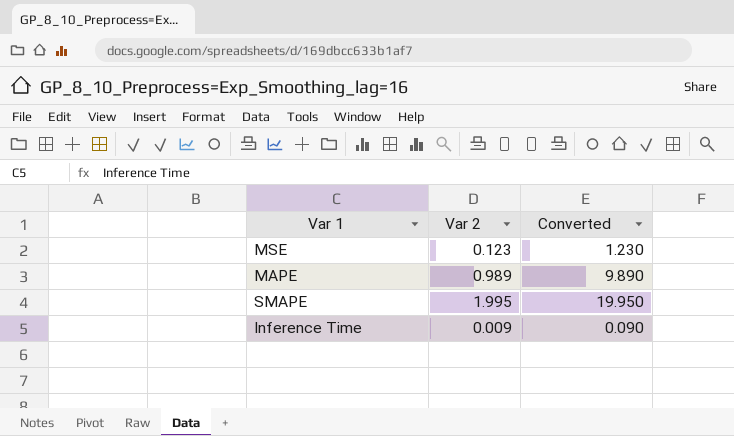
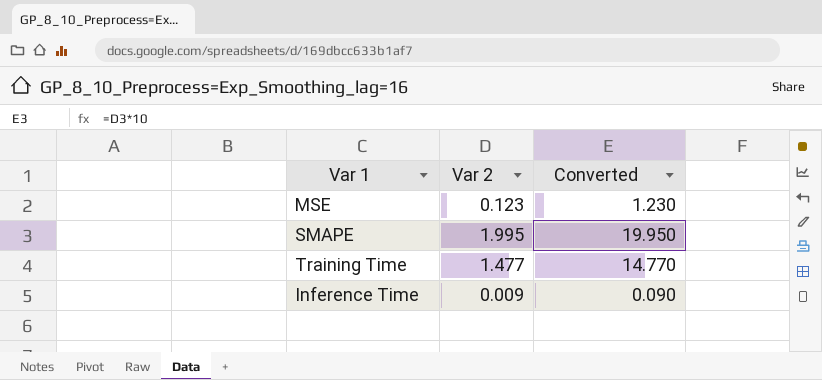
row MAPE: 0.989 | 9.890 -> none
row Training Time: none -> 1.477 | 14.770

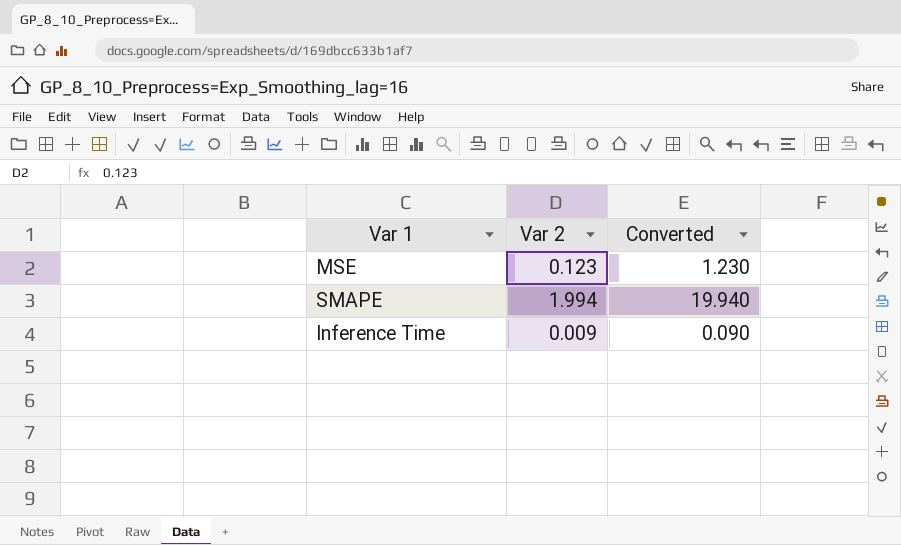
row Training Time: 1.477 | 14.770 -> none
SMAPE | Var 2: 1.995 -> 1.994
SMAPE | Converted: 19.950 -> 19.940

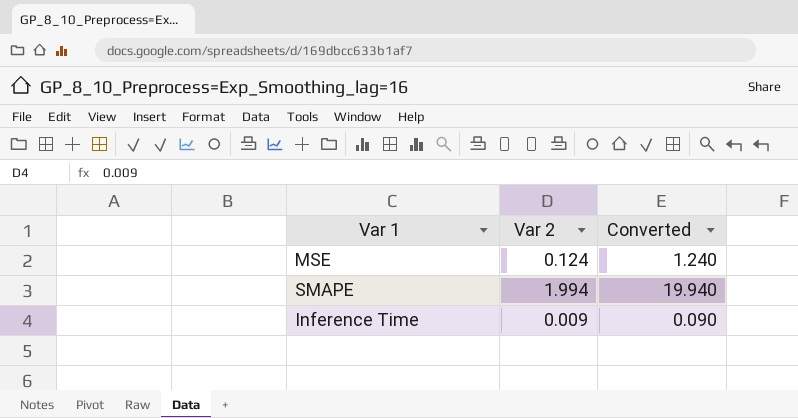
MSE | Var 2: 0.123 -> 0.124
MSE | Converted: 1.230 -> 1.240

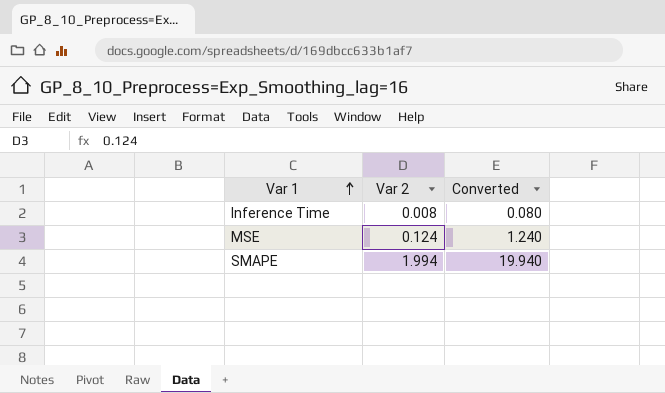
row order: none -> Var 1 ascending
Inference Time | Var 2: 0.009 -> 0.008
Inference Time | Converted: 0.090 -> 0.080

